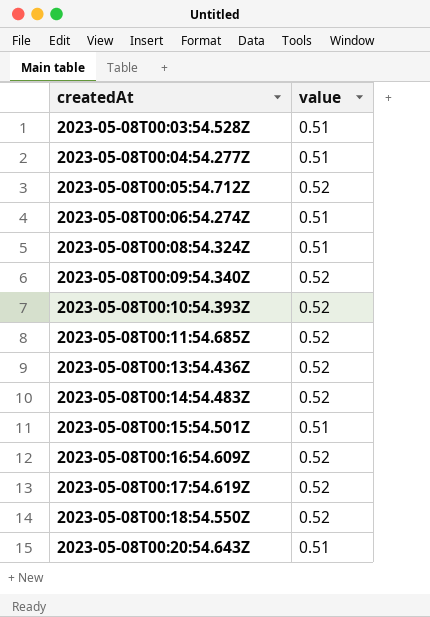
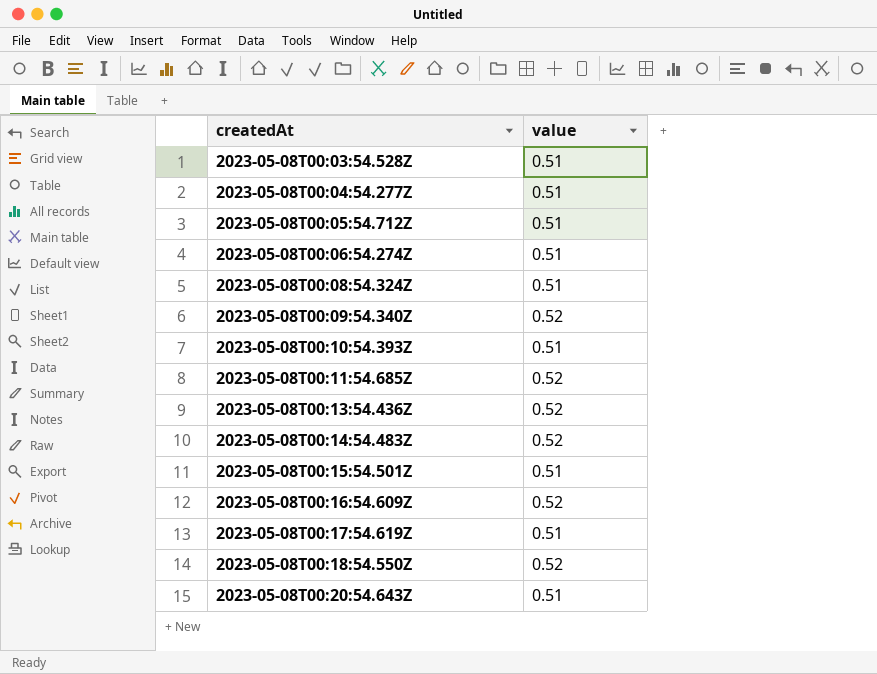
2023-05-08T00:05:54.712Z | value: 0.52 -> 0.51
2023-05-08T00:10:54.393Z | value: 0.52 -> 0.51
2023-05-08T00:17:54.619Z | value: 0.52 -> 0.51

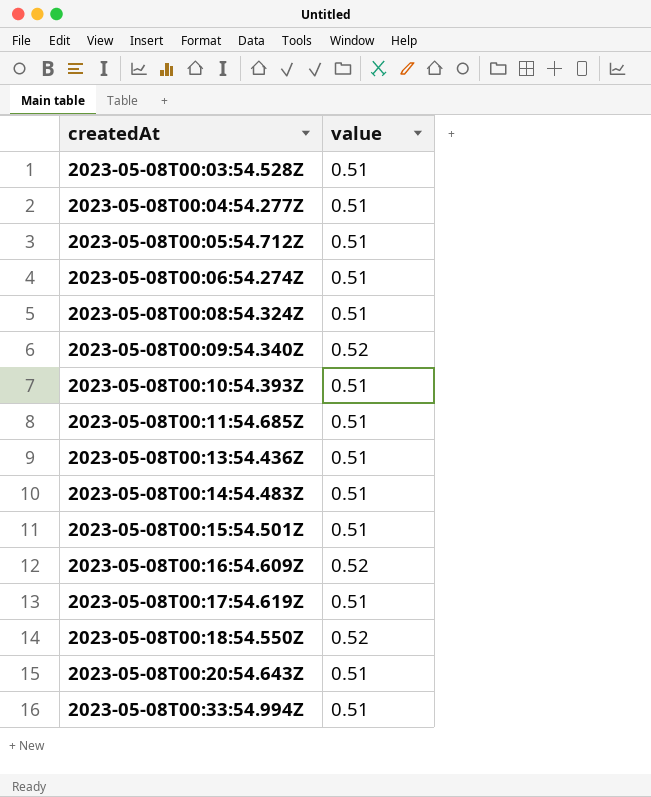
2023-05-08T00:11:54.685Z | value: 0.52 -> 0.51
2023-05-08T00:13:54.436Z | value: 0.52 -> 0.51
2023-05-08T00:14:54.483Z | value: 0.52 -> 0.51
row 2023-05-08T00:33:54.994Z: none -> 0.51

